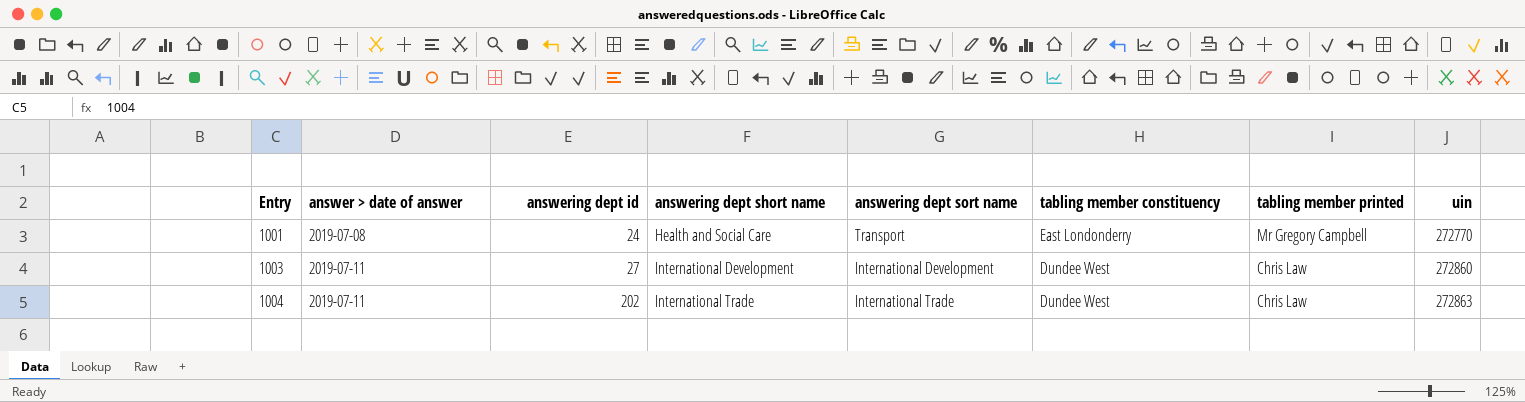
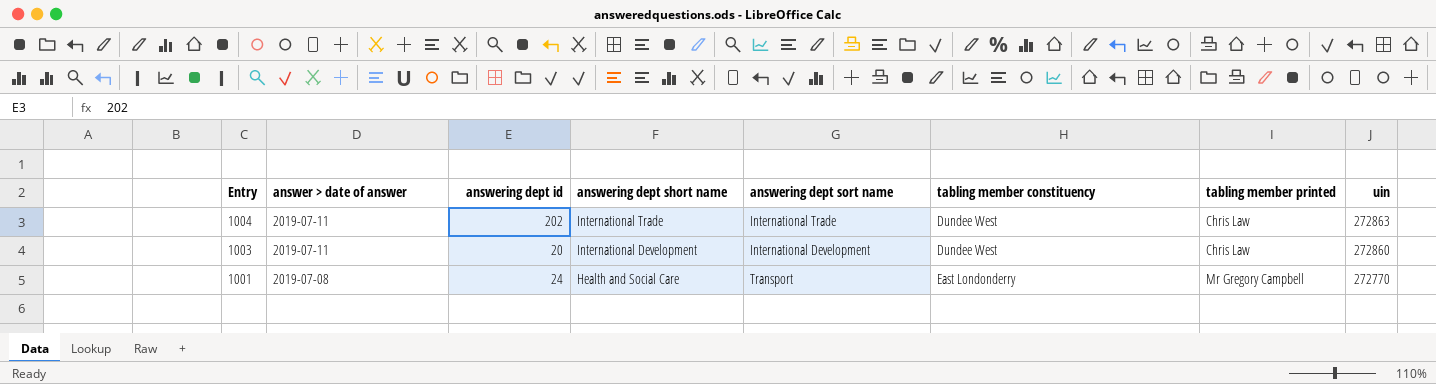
row order: Entry ascending -> Entry descending
1003 | answering dept id: 27 -> 20

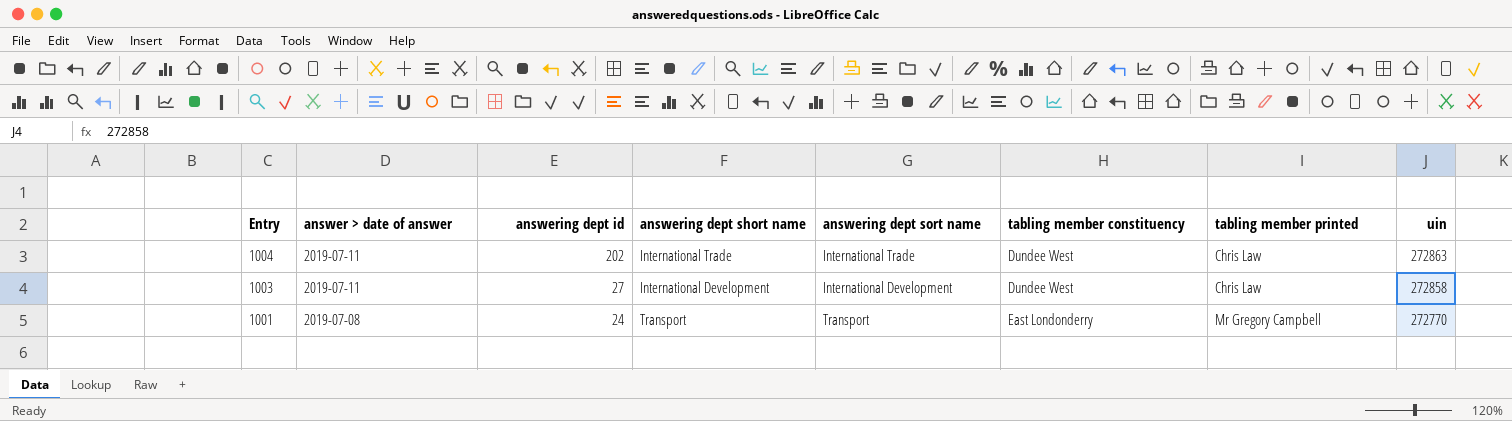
1003 | answering dept id: 20 -> 27
1003 | uin: 272860 -> 272858
1001 | answering dept short name: Health and Social Care -> Transport

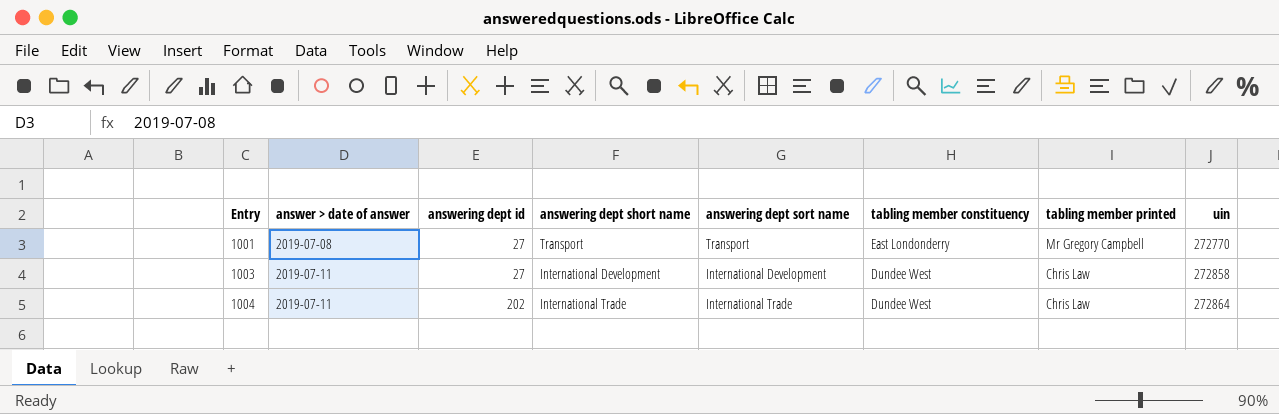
row order: Entry descending -> Entry ascending
1001 | answering dept id: 24 -> 27
1004 | uin: 272863 -> 272864

